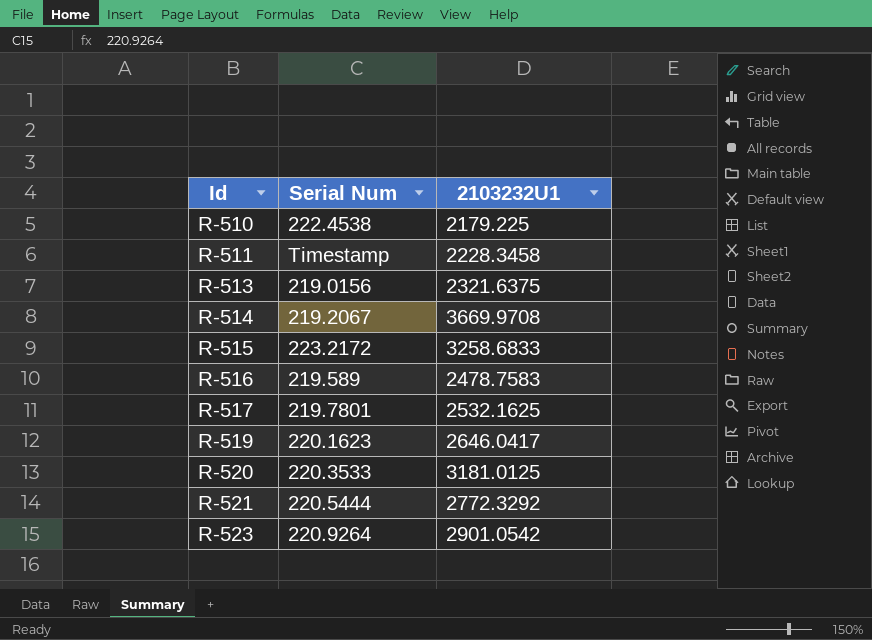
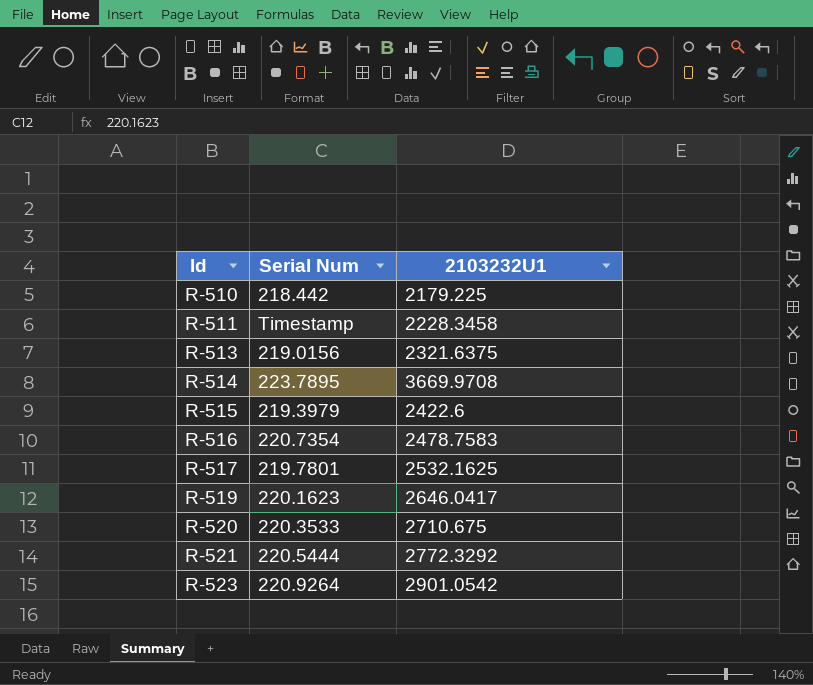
R-510 | Serial Num: 222.4538 -> 218.442
R-514 | Serial Num: 219.2067 -> 223.7895
R-515 | Serial Num: 223.2172 -> 219.3979
R-515 | 2103232U1: 3258.6833 -> 2422.6
R-516 | Serial Num: 219.589 -> 220.7354
R-520 | 2103232U1: 3181.0125 -> 2710.675

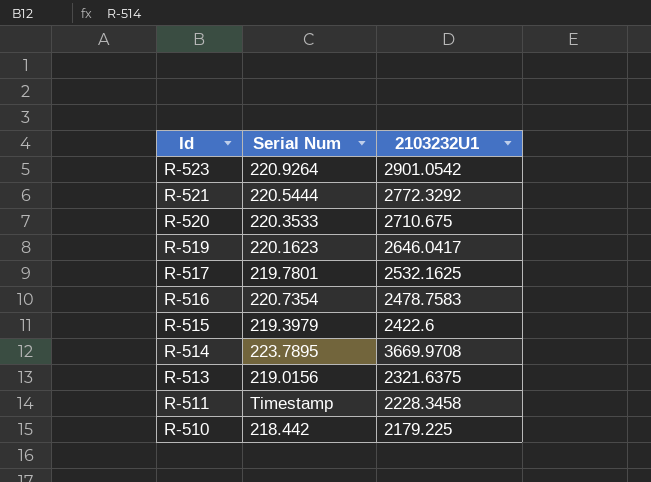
row order: Id ascending -> Id descending

